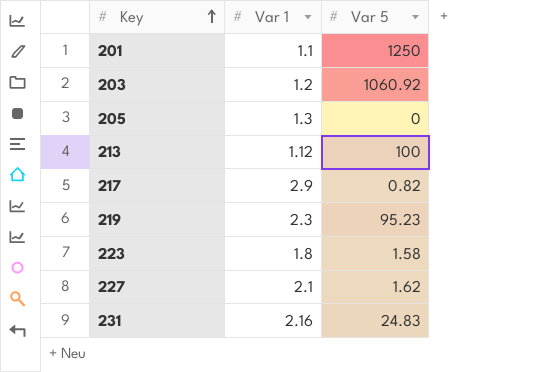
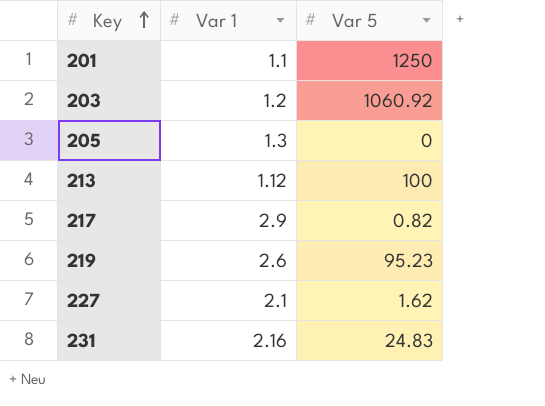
row 223: 1.8 | 1.58 -> none
219 | Var 1: 2.3 -> 2.6

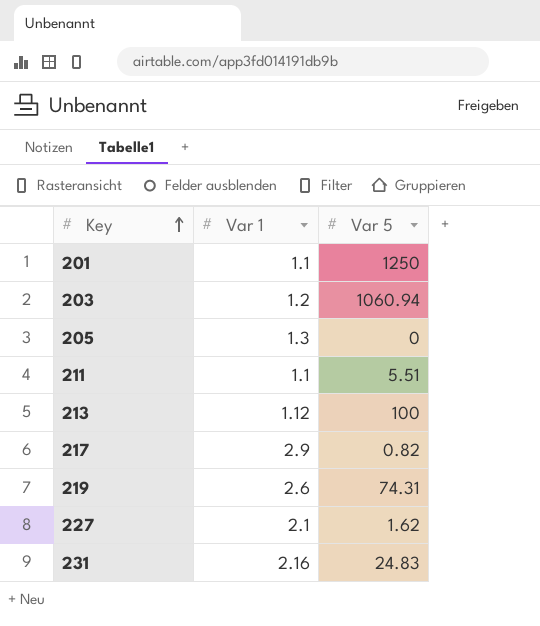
203 | Var 5: 1060.92 -> 1060.94
row 211: none -> 1.1 | 5.51
219 | Var 5: 95.23 -> 74.31

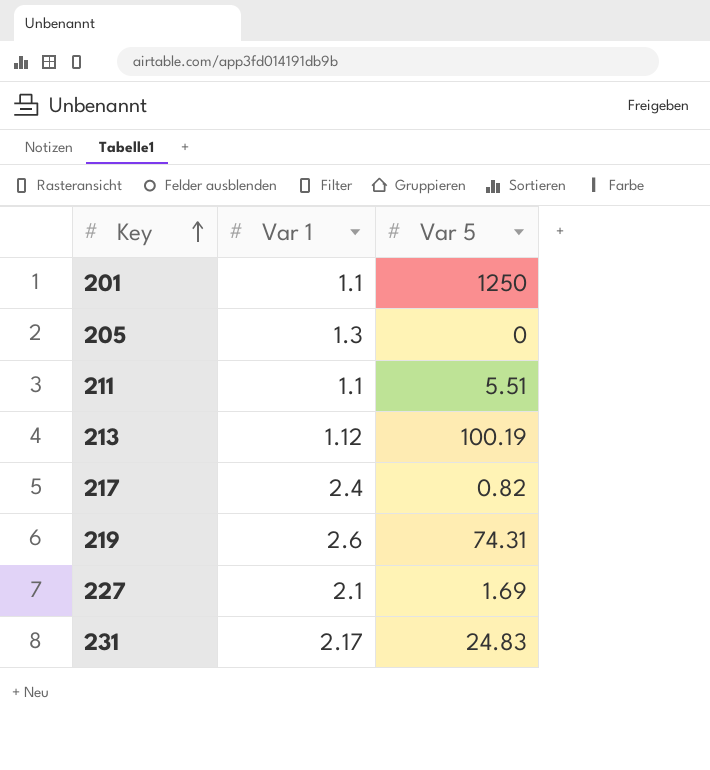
row 203: 1.2 | 1060.94 -> none
213 | Var 5: 100 -> 100.19
217 | Var 1: 2.9 -> 2.4
227 | Var 5: 1.62 -> 1.69
231 | Var 1: 2.16 -> 2.17

